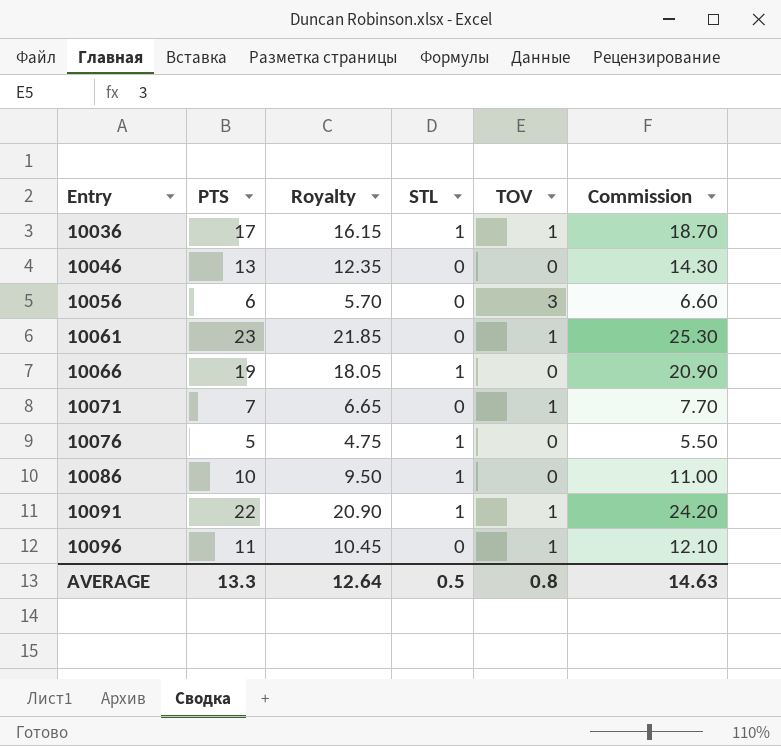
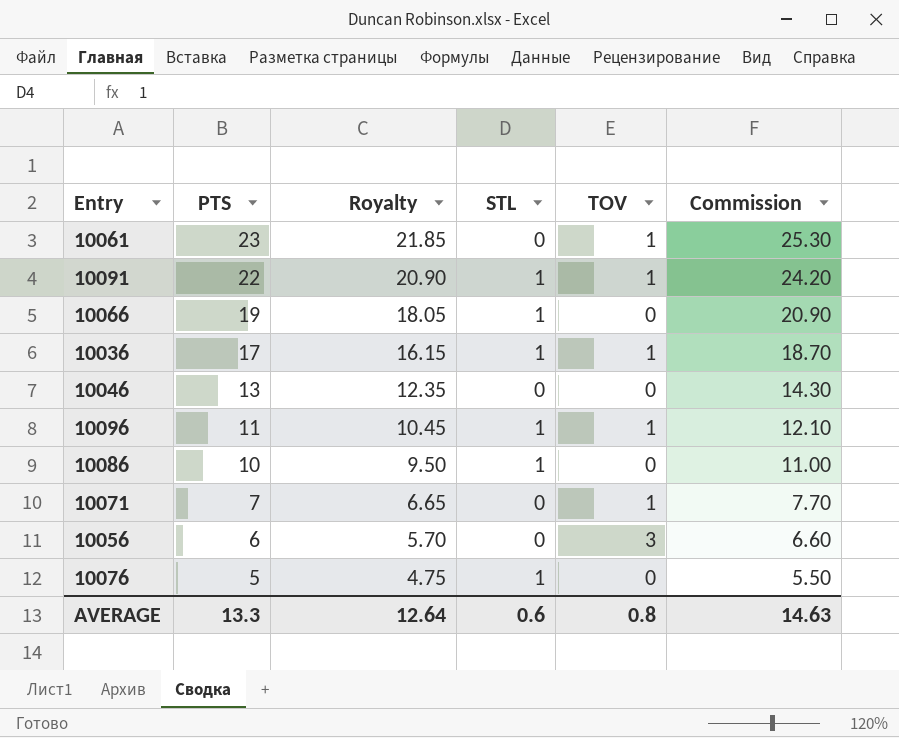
row order: Entry ascending -> PTS descending
10096 | STL: 0 -> 1
AVERAGE | STL: 0.5 -> 0.6

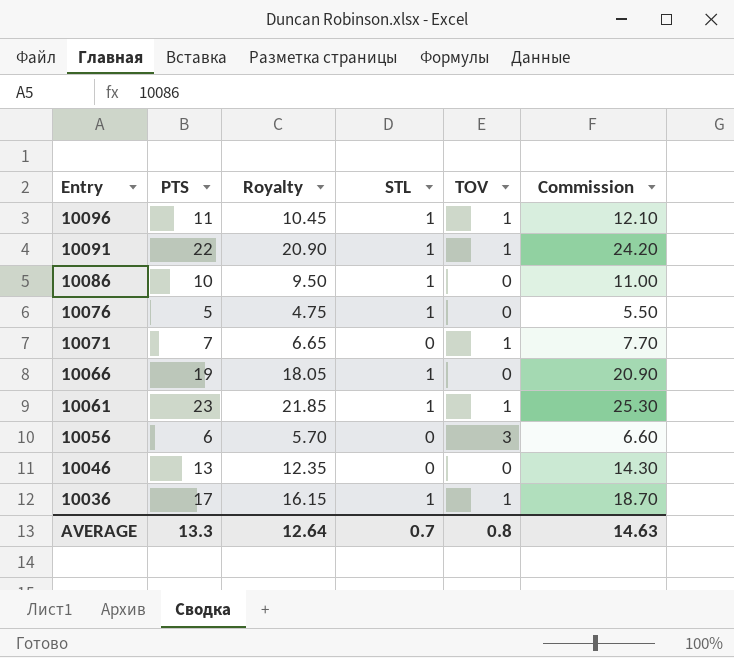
row order: PTS descending -> Entry descending
10061 | STL: 0 -> 1
AVERAGE | STL: 0.6 -> 0.7

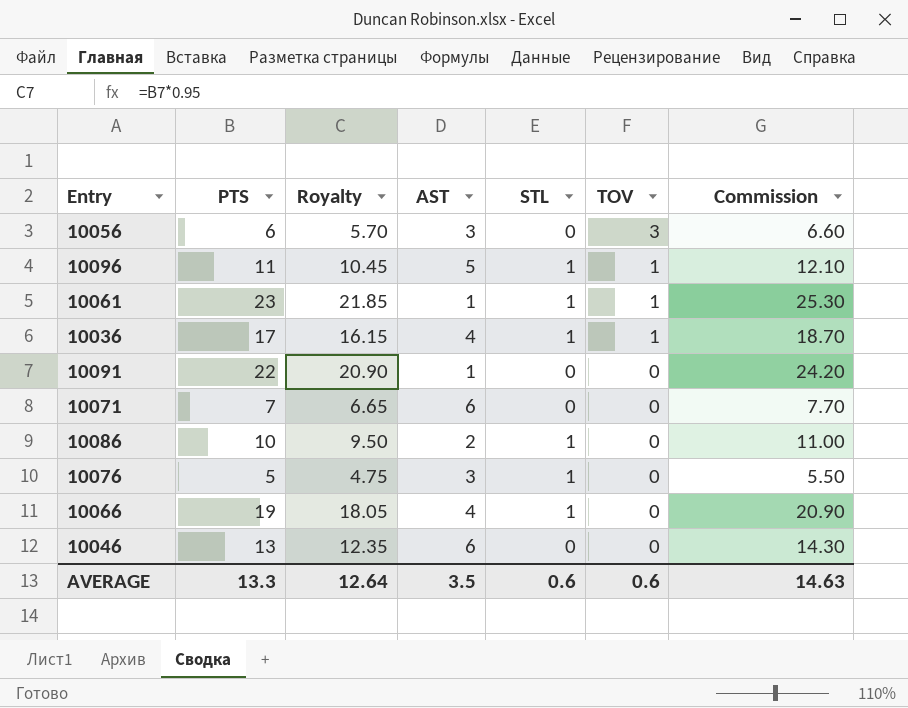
row order: Entry descending -> TOV descending
column AST | position: none -> 4
10091 | STL: 1 -> 0
10091 | TOV: 1 -> 0
10071 | TOV: 1 -> 0
AVERAGE | STL: 0.7 -> 0.6
AVERAGE | TOV: 0.8 -> 0.6

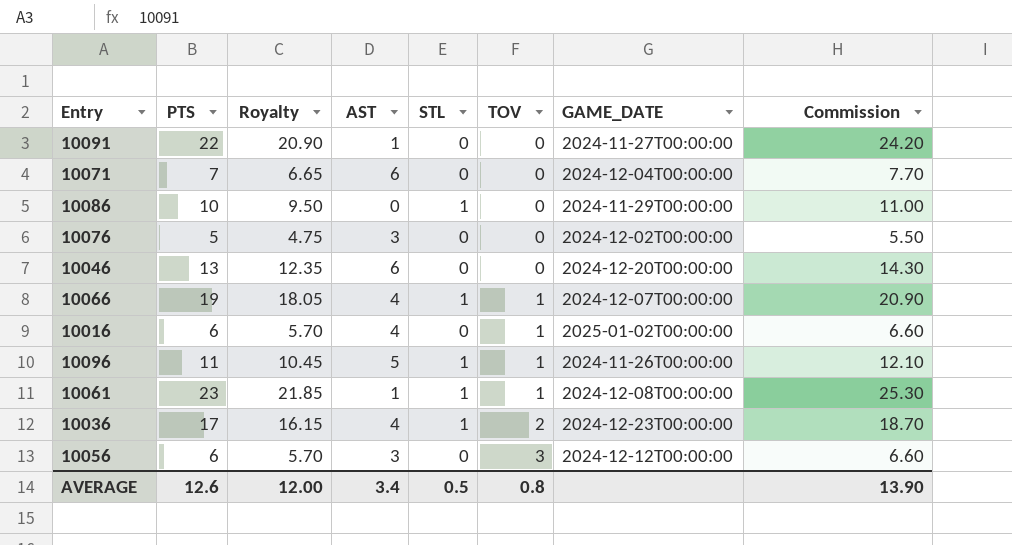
row order: TOV descending -> TOV ascending
column GAME_DATE | position: none -> 7
10086 | AST: 2 -> 0
10076 | STL: 1 -> 0
10066 | TOV: 0 -> 1
row 10016: none -> 6 | 5.70 | 4 | 0 | 1 | 2025-01-02T00:00:00 | 6.60
10036 | TOV: 1 -> 2
AVERAGE | PTS: 13.3 -> 12.6
AVERAGE | Royalty: 12.64 -> 12.00
AVERAGE | AST: 3.5 -> 3.4
AVERAGE | STL: 0.6 -> 0.5
AVERAGE | TOV: 0.6 -> 0.8
AVERAGE | Commission: 14.63 -> 13.90

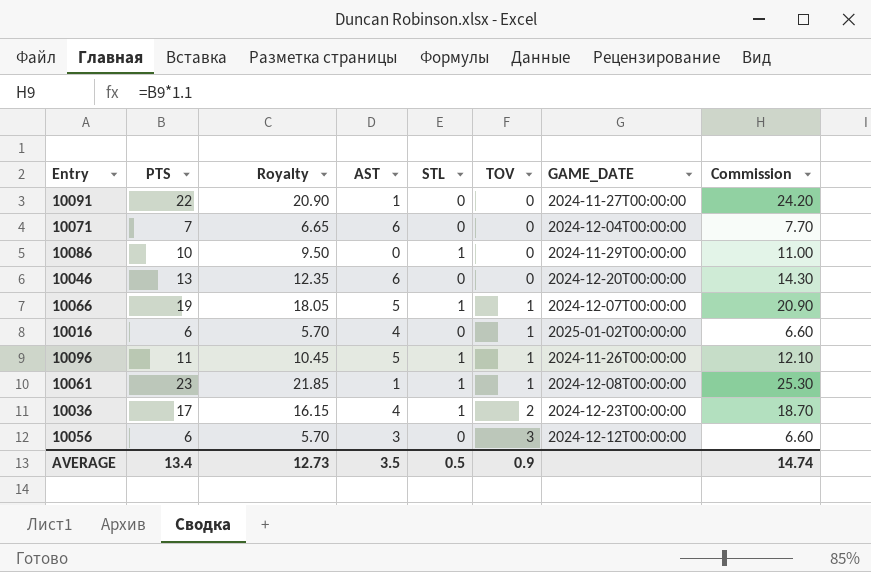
row 10076: 5 | 4.75 | 3 | 0 | 0 | 2024-12-02T00:00:00 | 5.50 -> none
10066 | AST: 4 -> 5
AVERAGE | PTS: 12.6 -> 13.4
AVERAGE | Royalty: 12.00 -> 12.73
AVERAGE | AST: 3.4 -> 3.5
AVERAGE | TOV: 0.8 -> 0.9
AVERAGE | Commission: 13.90 -> 14.74

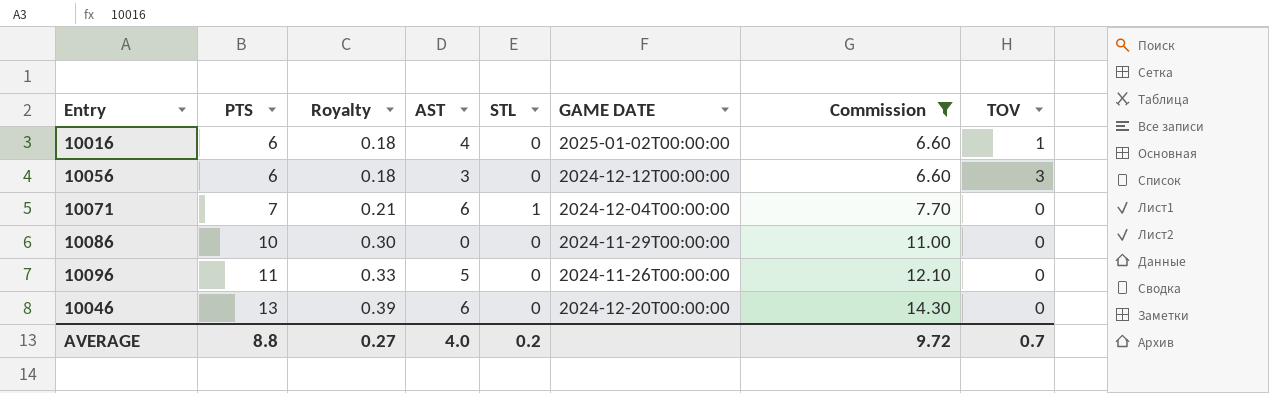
filter: none -> Commission <= 14.30
row order: TOV ascending -> PTS ascending
column Royalty | formula: [PTS] * 0.95 -> [PTS] * 0.03
column name: GAME_DATE -> GAME DATE
column TOV | position: 6 -> 8
10071 | STL: 0 -> 1
10086 | STL: 1 -> 0
10096 | STL: 1 -> 0
10096 | TOV: 1 -> 0
AVERAGE | PTS: 13.4 -> 8.8
AVERAGE | Royalty: 12.73 -> 0.27
AVERAGE | AST: 3.5 -> 4.0
AVERAGE | STL: 0.5 -> 0.2
AVERAGE | Commission: 14.74 -> 9.72
AVERAGE | TOV: 0.9 -> 0.7

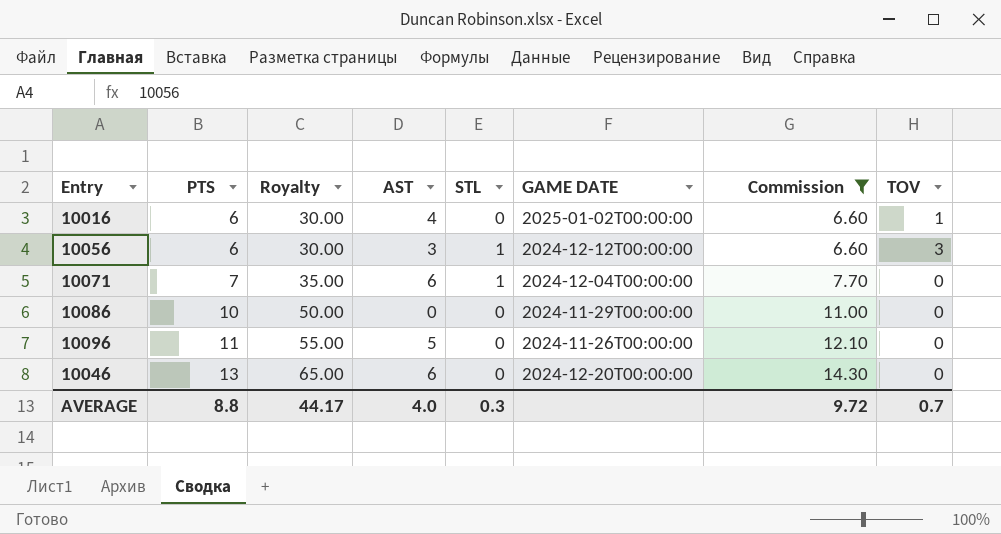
column Royalty | formula: [PTS] * 0.03 -> [PTS] * 5
10056 | STL: 0 -> 1
AVERAGE | Royalty: 0.27 -> 44.17
AVERAGE | STL: 0.2 -> 0.3

